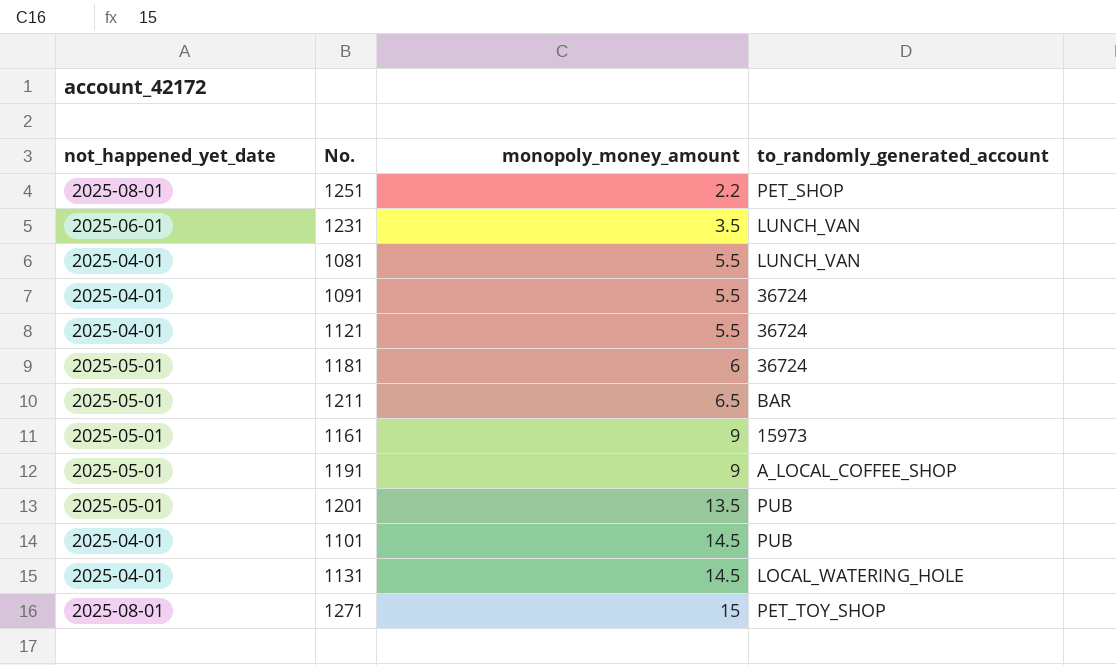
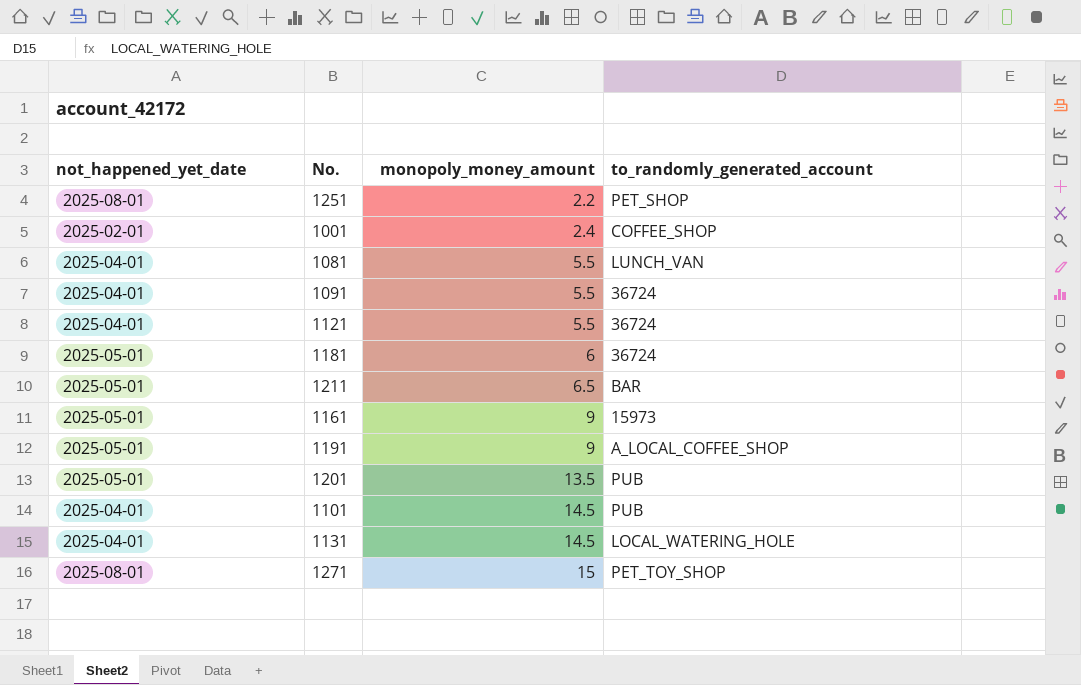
row 1231: 2025-06-01 | 3.5 | LUNCH_VAN -> none
row 1001: none -> 2025-02-01 | 2.4 | COFFEE_SHOP

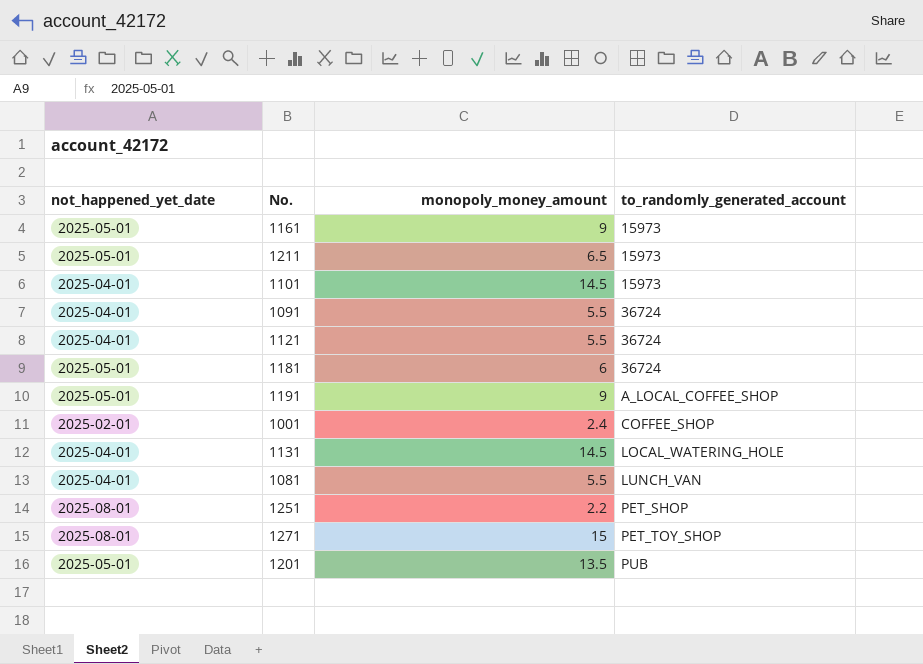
row order: monopoly_money_amount ascending -> to_randomly_generated_account ascending
1211 | to_randomly_generated_account: BAR -> 15973
1101 | to_randomly_generated_account: PUB -> 15973

